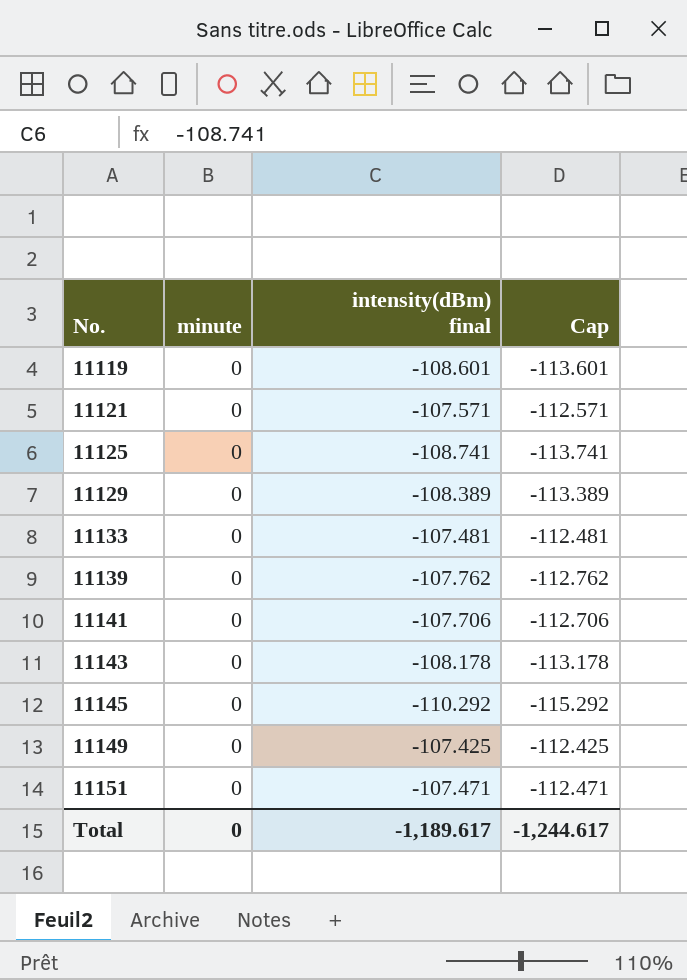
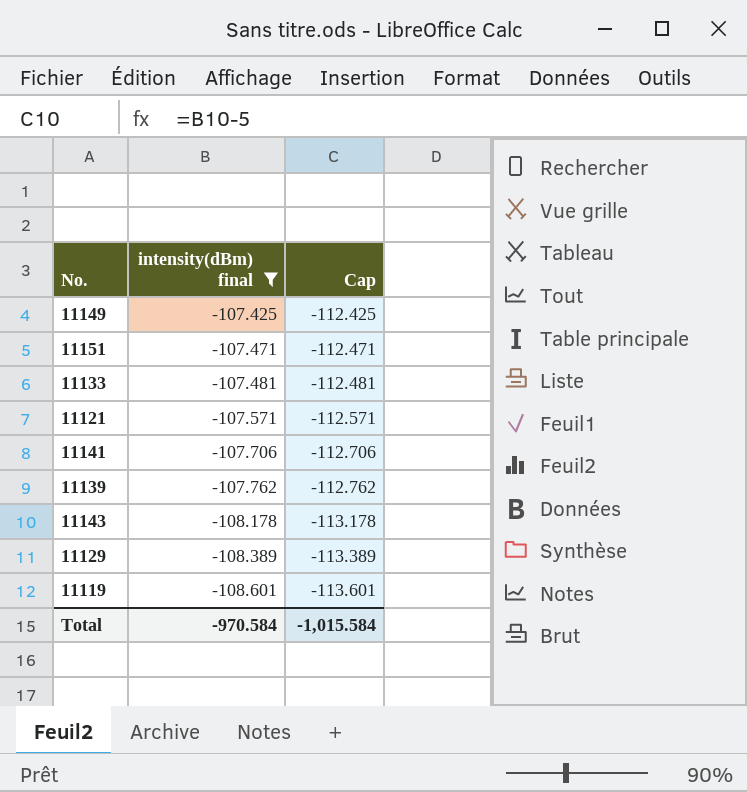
filter: none -> intensity(dBm) final >= -108.601
row order: No. ascending -> intensity(dBm) final descending
column minute | position: 2 -> none
Total | intensity(dBm) final: -1,189.617 -> -970.584
Total | Cap: -1,244.617 -> -1,015.584

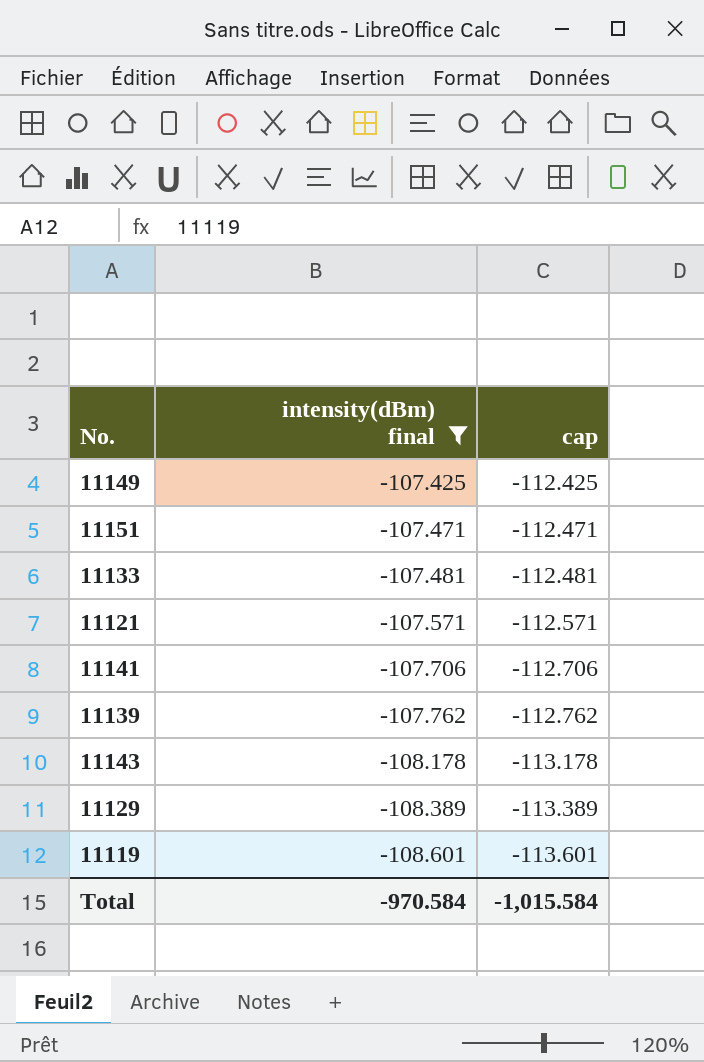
column name: Cap -> cap

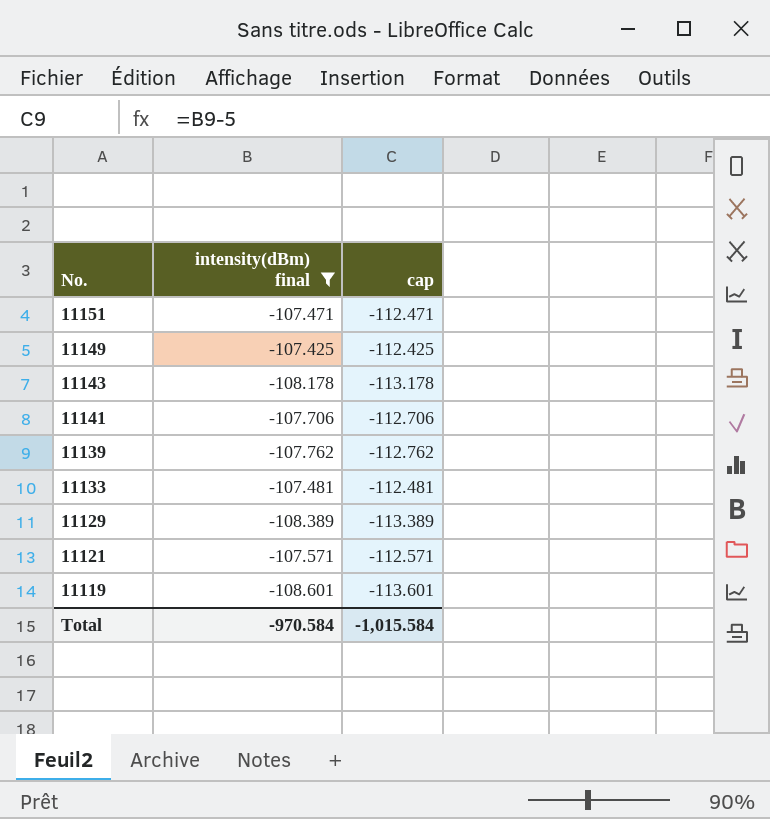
row order: intensity(dBm) final descending -> No. descending

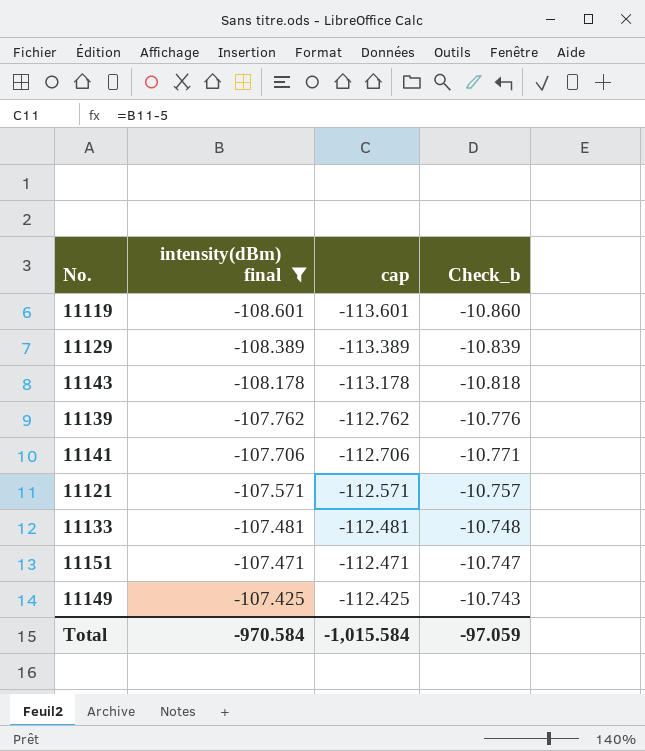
row order: No. descending -> intensity(dBm) final ascending
column Check_b | formula: none -> [intensity(dBm) final] * 0.1

